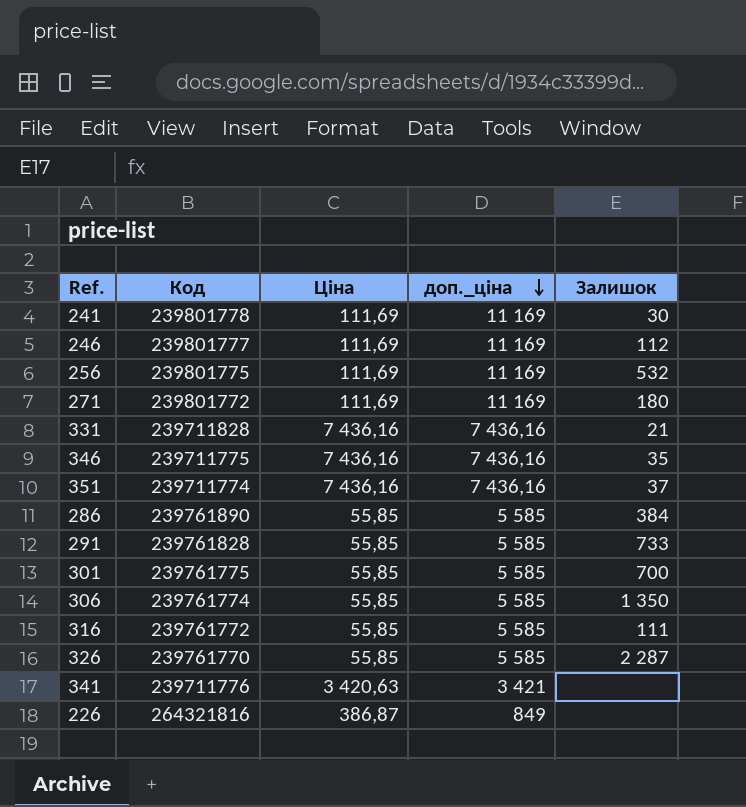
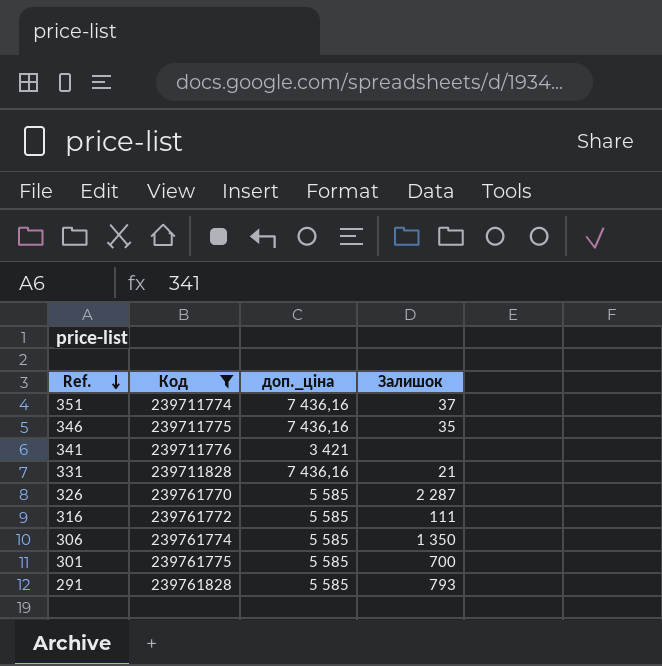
filter: none -> Код <= 239761828
row order: доп._ціна descending -> Ref. descending
column Ціна | position: 3 -> none
291 | Залишок: 733 -> 793

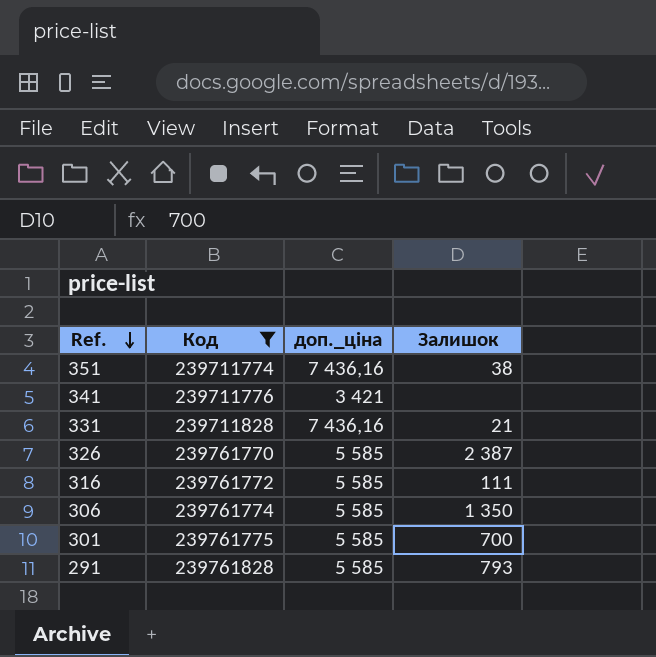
row 346: 239711775 | 7 436,16 | 35 -> none
351 | Залишок: 37 -> 38
326 | Залишок: 2 287 -> 2 387

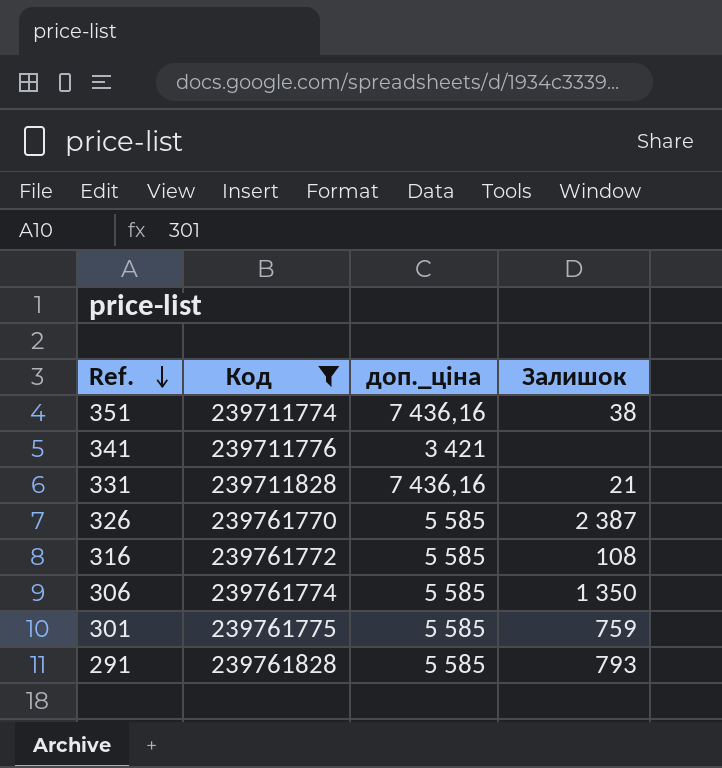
316 | Залишок: 111 -> 108
301 | Залишок: 700 -> 759

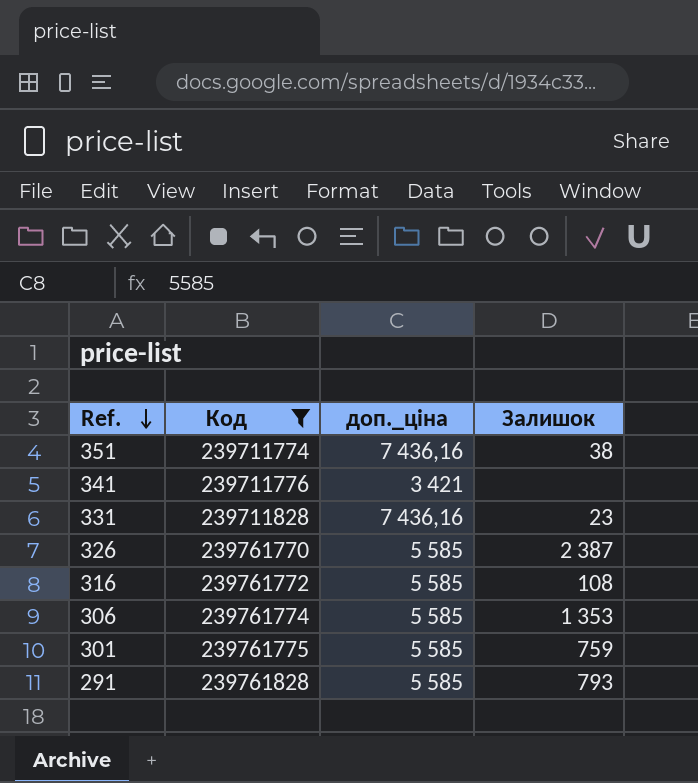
331 | Залишок: 21 -> 23
306 | Залишок: 1 350 -> 1 353

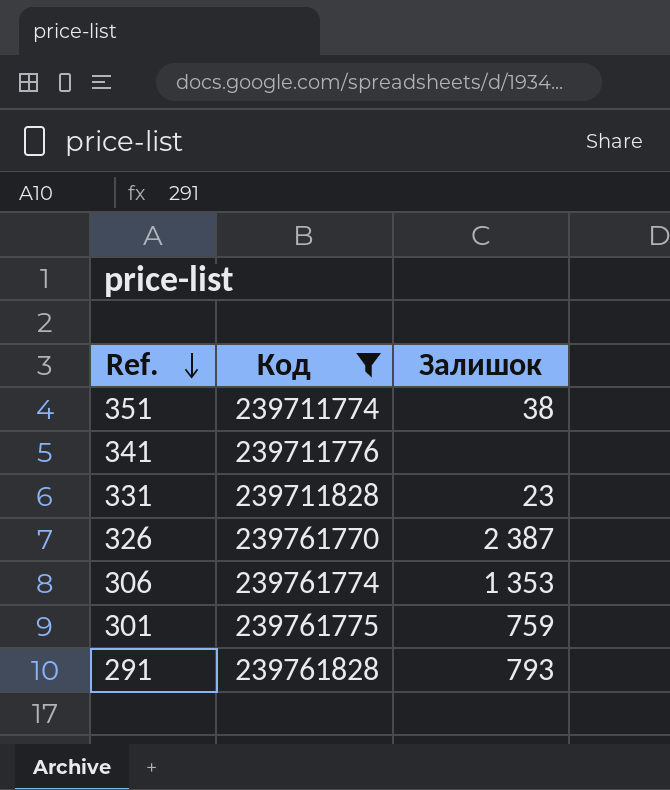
column доп._ціна | position: 3 -> none
row 316: 239761772 | 5 585 | 108 -> none

